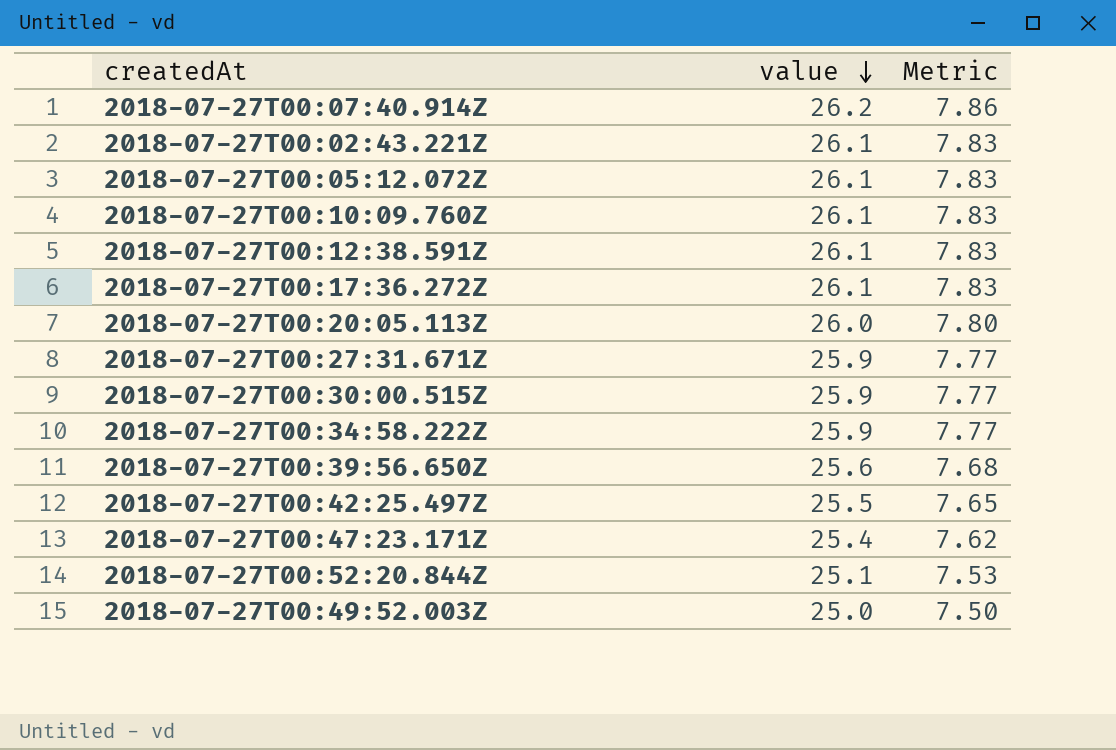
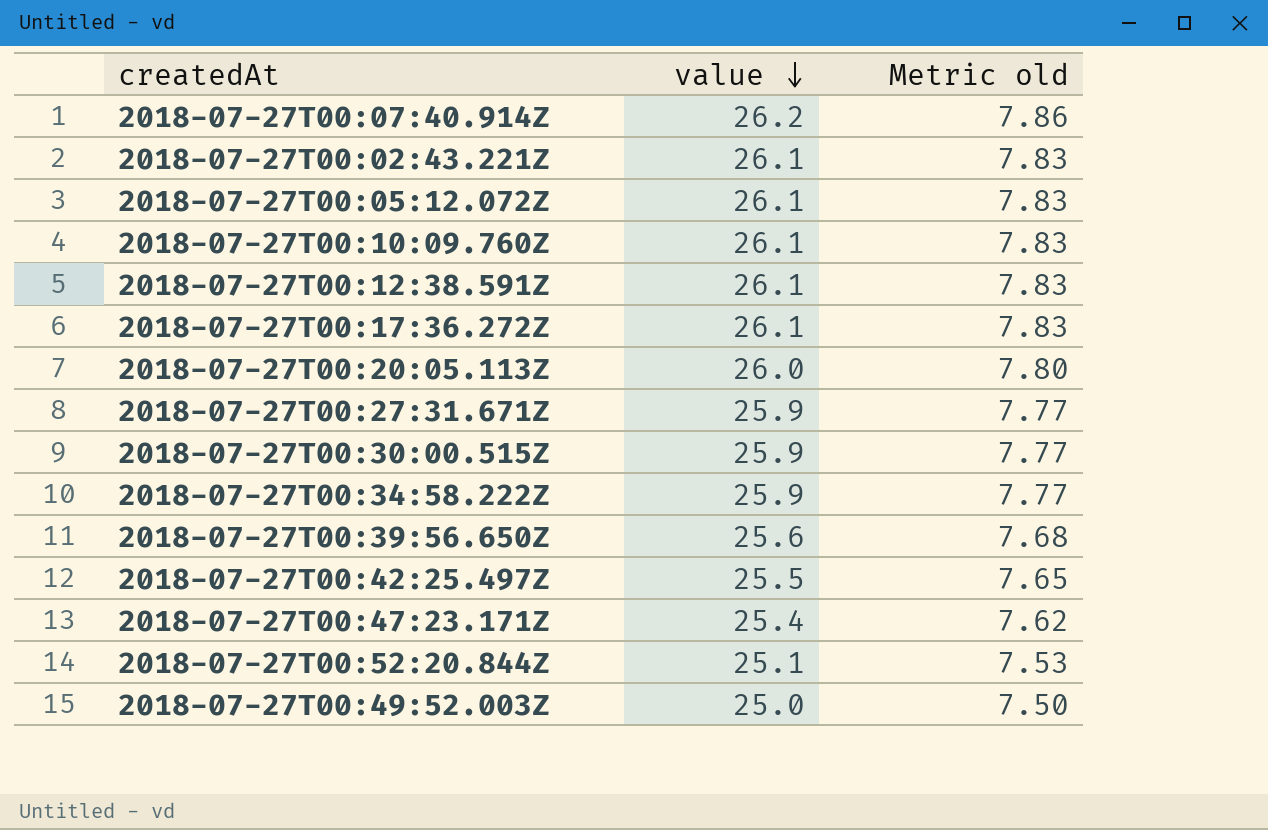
column name: Metric -> Metric old

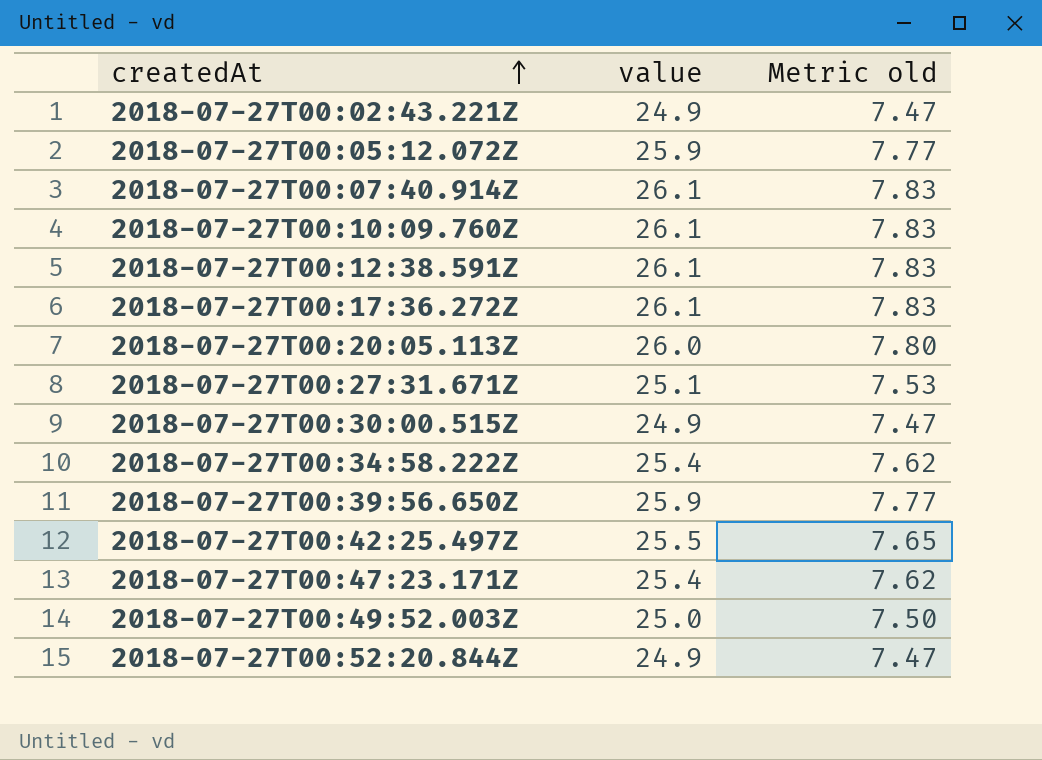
row order: value descending -> createdAt ascending
2018-07-27T00:02:43.221Z | value: 26.1 -> 24.9
2018-07-27T00:02:43.221Z | Metric old: 7.83 -> 7.47
2018-07-27T00:05:12.072Z | value: 26.1 -> 25.9
2018-07-27T00:05:12.072Z | Metric old: 7.83 -> 7.77
2018-07-27T00:07:40.914Z | value: 26.2 -> 26.1
2018-07-27T00:07:40.914Z | Metric old: 7.86 -> 7.83
2018-07-27T00:27:31.671Z | value: 25.9 -> 25.1
2018-07-27T00:27:31.671Z | Metric old: 7.77 -> 7.53
2018-07-27T00:30:00.515Z | value: 25.9 -> 24.9
2018-07-27T00:30:00.515Z | Metric old: 7.77 -> 7.47
2018-07-27T00:34:58.222Z | value: 25.9 -> 25.4
2018-07-27T00:34:58.222Z | Metric old: 7.77 -> 7.62
2018-07-27T00:39:56.650Z | value: 25.6 -> 25.9
2018-07-27T00:39:56.650Z | Metric old: 7.68 -> 7.77
2018-07-27T00:52:20.844Z | value: 25.1 -> 24.9
2018-07-27T00:52:20.844Z | Metric old: 7.53 -> 7.47

